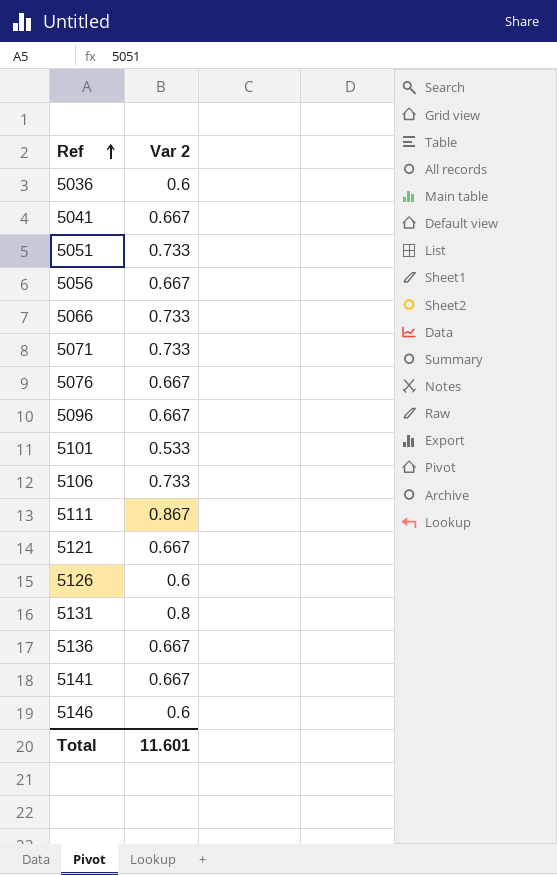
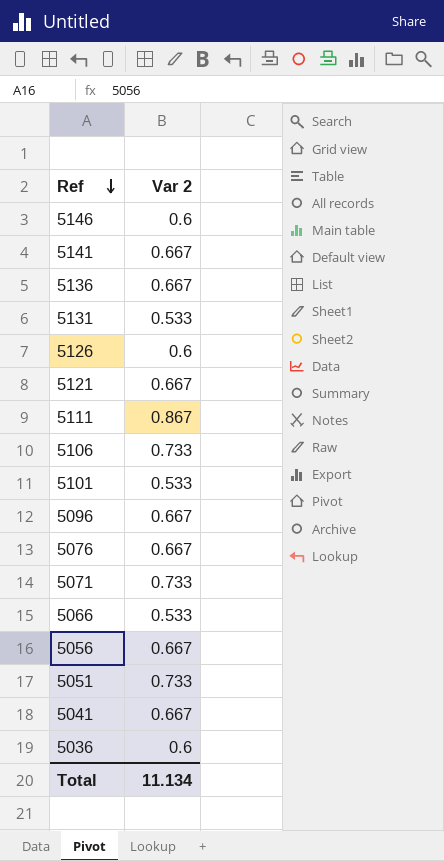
row order: Ref ascending -> Ref descending
5131 | Var 2: 0.8 -> 0.533
5066 | Var 2: 0.733 -> 0.533
Total | Var 2: 11.601 -> 11.134

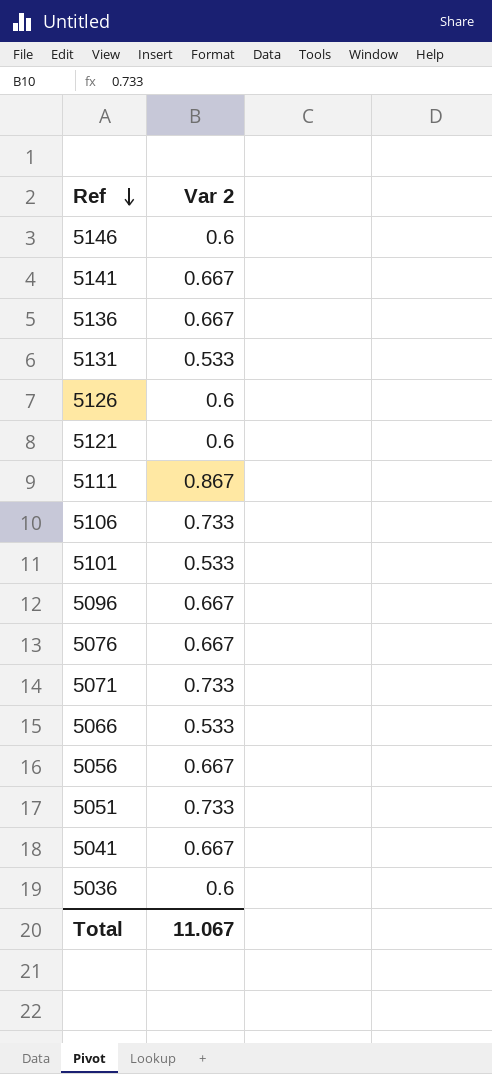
5121 | Var 2: 0.667 -> 0.6
Total | Var 2: 11.134 -> 11.067

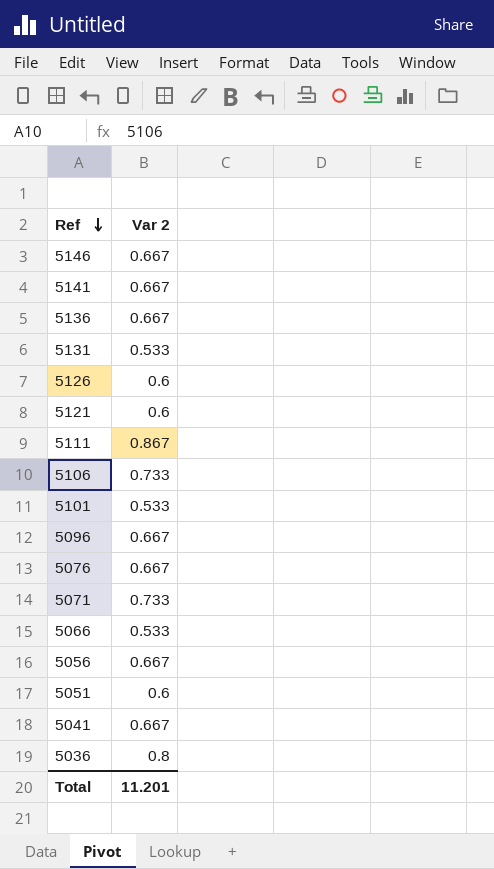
5146 | Var 2: 0.6 -> 0.667
5051 | Var 2: 0.733 -> 0.6
5036 | Var 2: 0.6 -> 0.8
Total | Var 2: 11.067 -> 11.201

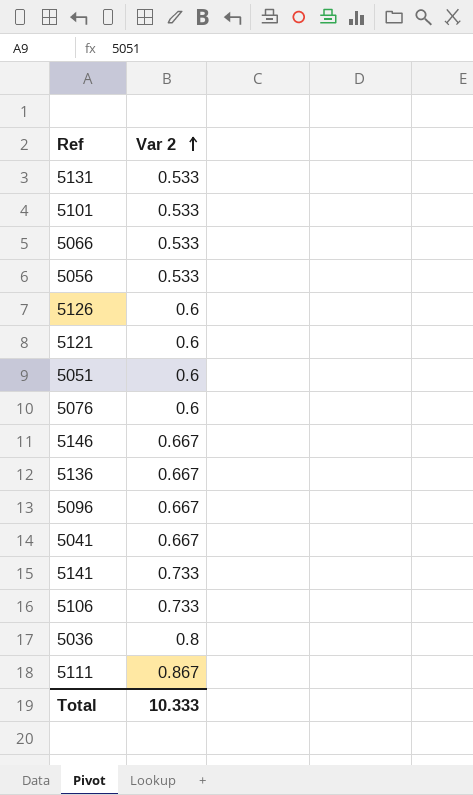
row order: Ref descending -> Var 2 ascending
row 5071: 0.733 -> none
5056 | Var 2: 0.667 -> 0.533
5076 | Var 2: 0.667 -> 0.6
5141 | Var 2: 0.667 -> 0.733
Total | Var 2: 11.201 -> 10.333

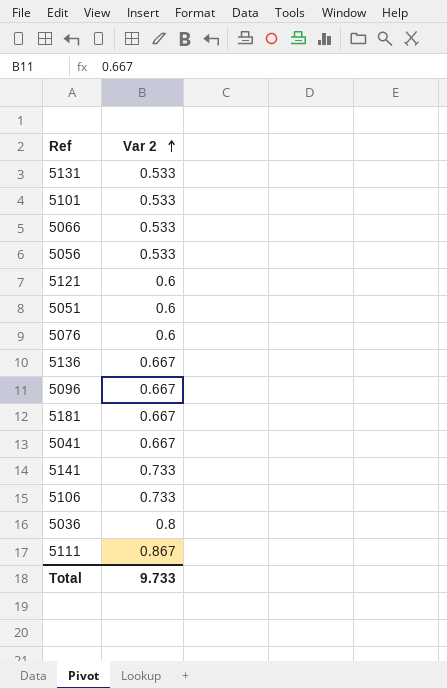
row 5126: 0.6 -> none
row 5146: 0.667 -> none
row 5181: none -> 0.667
Total | Var 2: 10.333 -> 9.733

